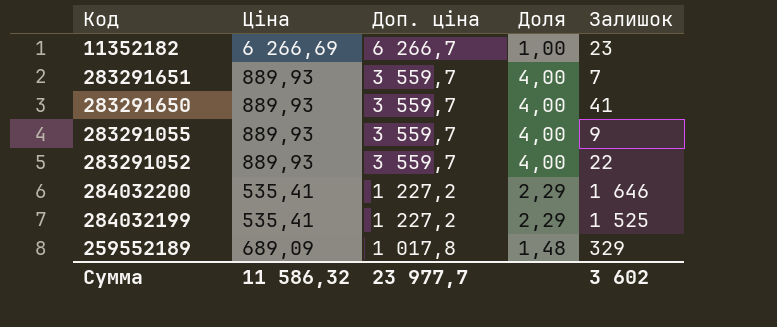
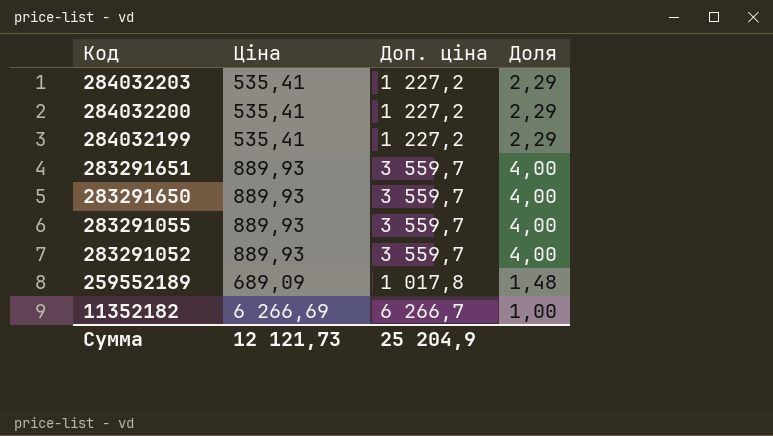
row order: Доп. ціна descending -> Код descending
column Залишок | position: 5 -> none
row 284032203: none -> 535,41 | 1 227,2 | 2,29
Сумма | Ціна: 11 586,32 -> 12 121,73
Сумма | Доп. ціна: 23 977,7 -> 25 204,9

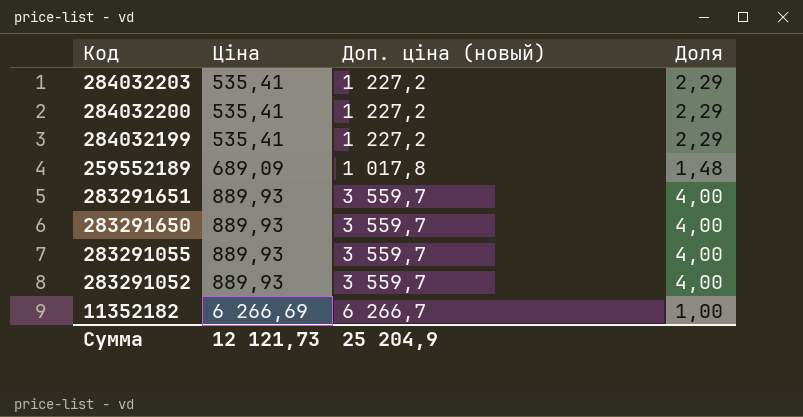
row order: Код descending -> Ціна ascending
column name: Доп. ціна -> Доп. ціна (новый)

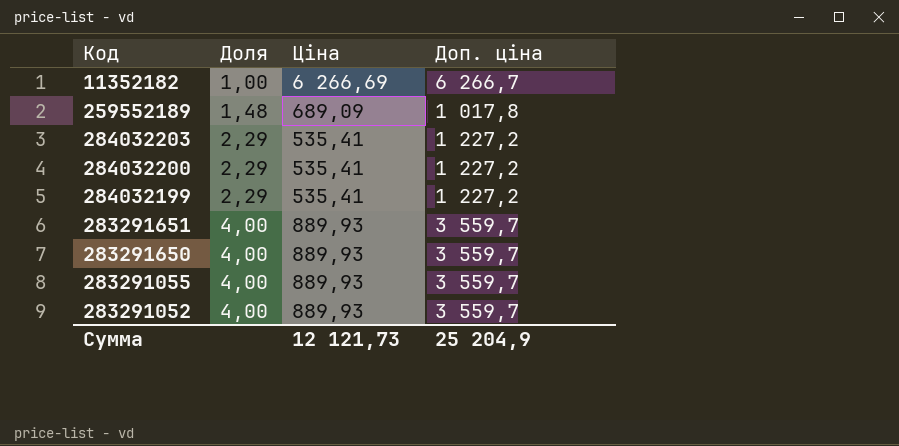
row order: Ціна ascending -> Доля ascending
column Доля | position: 4 -> 2
column name: Доп. ціна (новый) -> Доп. ціна

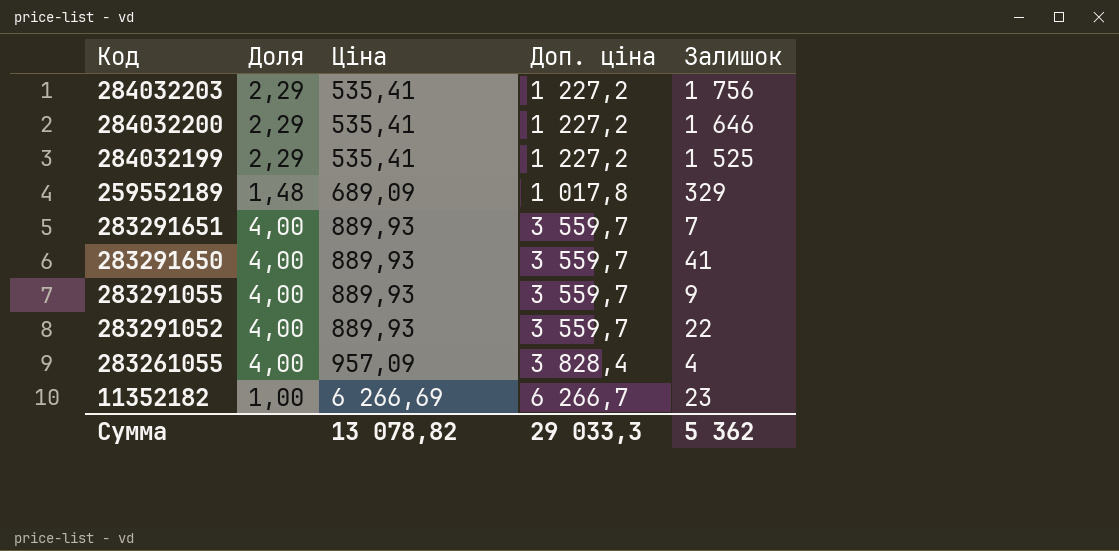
row order: Доля ascending -> Ціна ascending
column Залишок | position: none -> 5
row 283261055: none -> 4,00 | 957,09 | 3 828,4 | 4
Сумма | Ціна: 12 121,73 -> 13 078,82
Сумма | Доп. ціна: 25 204,9 -> 29 033,3

